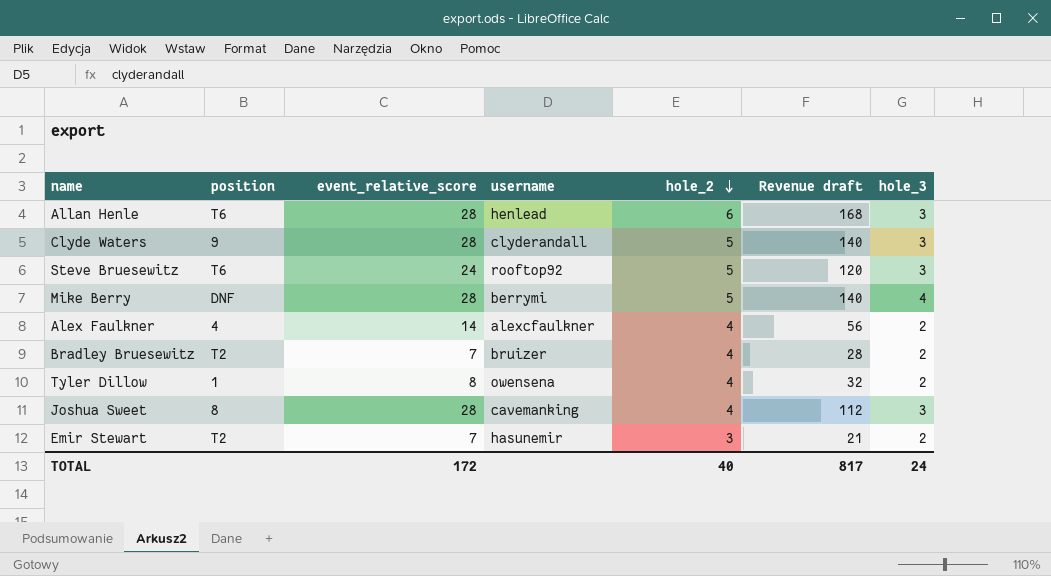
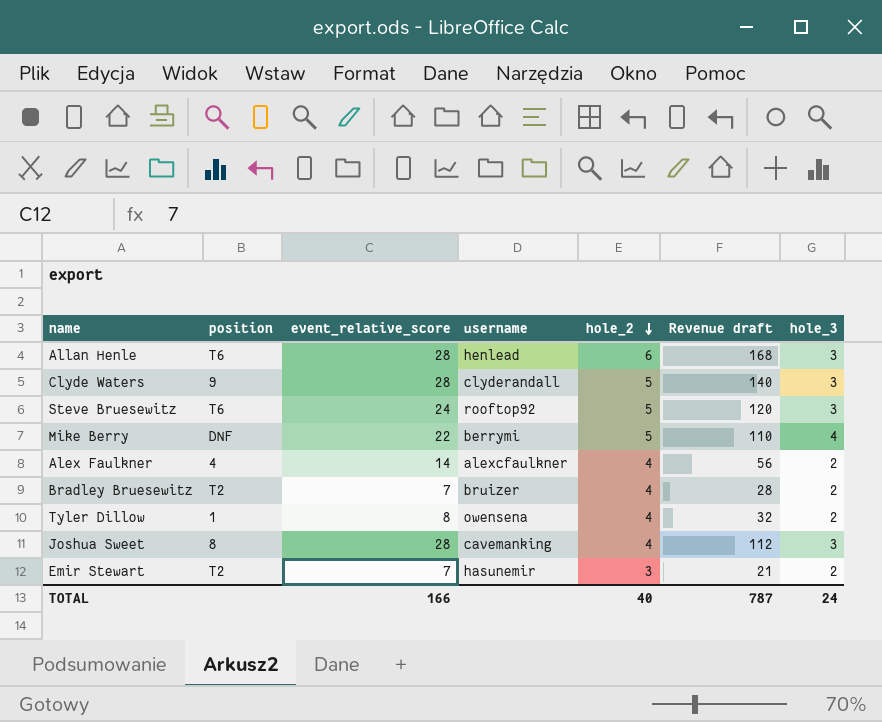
Mike Berry | event_relative_score: 28 -> 22
Mike Berry | Revenue draft: 140 -> 110
TOTAL | event_relative_score: 172 -> 166
TOTAL | Revenue draft: 817 -> 787

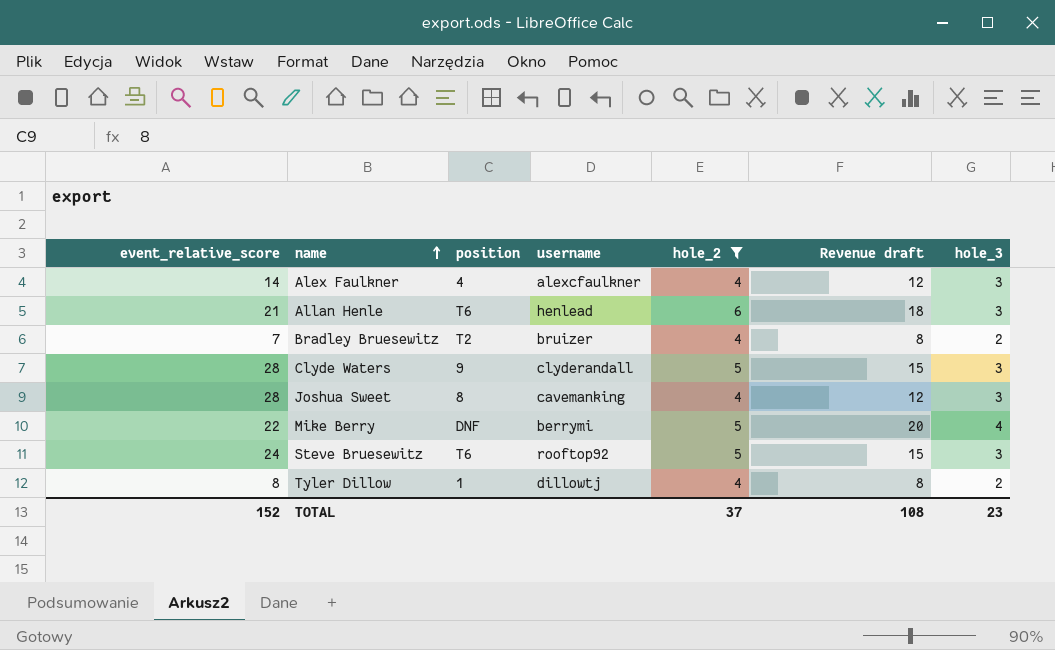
filter: none -> hole_2 != 3
row order: hole_2 descending -> name ascending
column event_relative_score | position: 3 -> 1
column Revenue draft | formula: [event_relative_score] * [hole_2] -> [hole_2] * [hole_3]
Alex Faulkner | hole_3: 2 -> 3
Allan Henle | event_relative_score: 28 -> 21
Tyler Dillow | username: owensena -> dillowtj
TOTAL | event_relative_score: 166 -> 152
TOTAL | hole_2: 40 -> 37
TOTAL | Revenue draft: 787 -> 108
TOTAL | hole_3: 24 -> 23

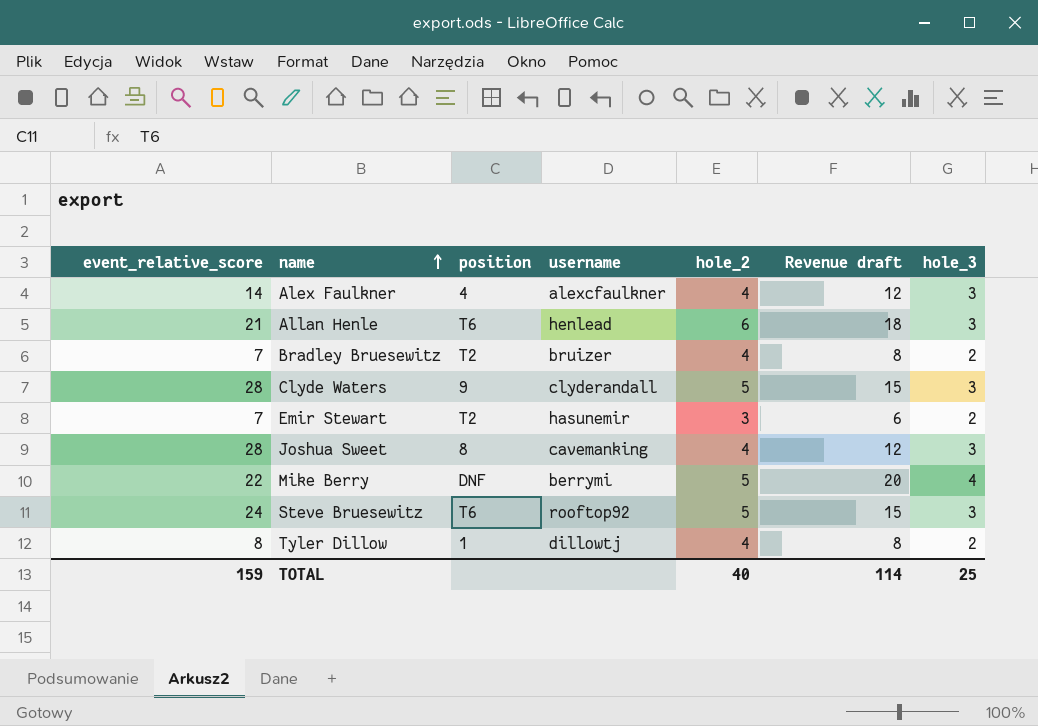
filter: hole_2 != 3 -> none
TOTAL | event_relative_score: 152 -> 159
TOTAL | hole_2: 37 -> 40
TOTAL | Revenue draft: 108 -> 114
TOTAL | hole_3: 23 -> 25

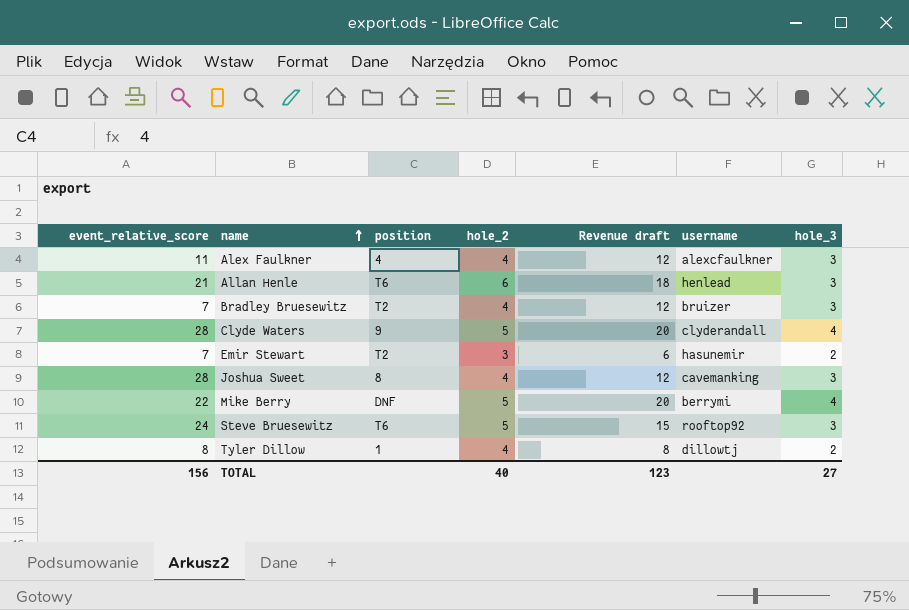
column username | position: 4 -> 6
Alex Faulkner | event_relative_score: 14 -> 11
Bradley Bruesewitz | Revenue draft: 8 -> 12
Bradley Bruesewitz | hole_3: 2 -> 3
Clyde Waters | Revenue draft: 15 -> 20
Clyde Waters | hole_3: 3 -> 4
TOTAL | event_relative_score: 159 -> 156
TOTAL | Revenue draft: 114 -> 123
TOTAL | hole_3: 25 -> 27

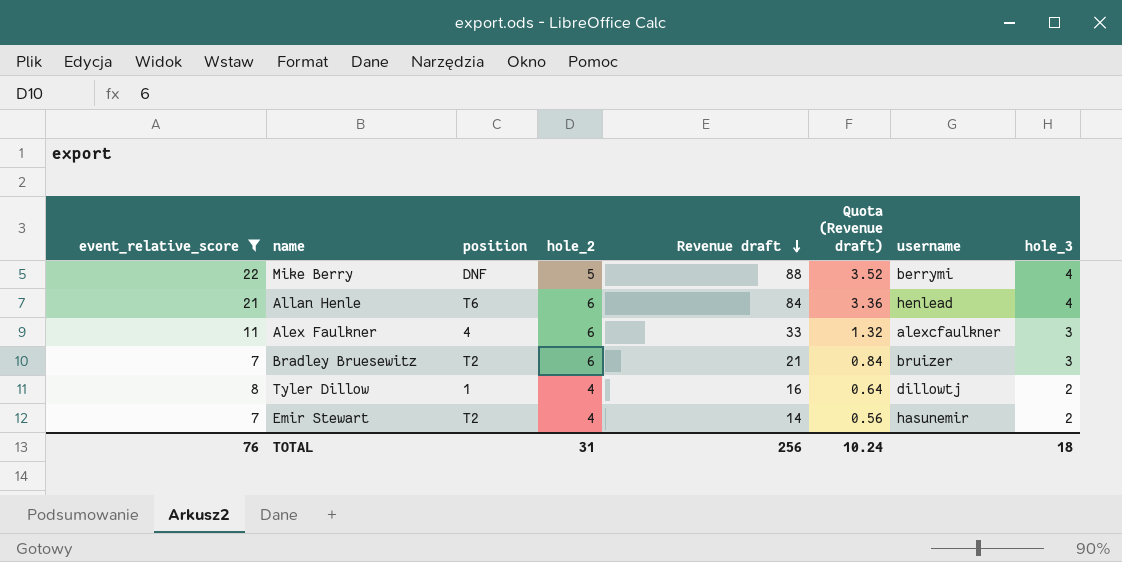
filter: none -> event_relative_score <= 22
row order: name ascending -> Revenue draft descending
column Revenue draft | formula: [hole_2] * [hole_3] -> [event_relative_score] * [hole_3]
column Quota (Revenue draft) | formula: none -> [Revenue draft] * 0.04
Allan Henle | hole_3: 3 -> 4
Alex Faulkner | hole_2: 4 -> 6
Bradley Bruesewitz | hole_2: 4 -> 6
Emir Stewart | hole_2: 3 -> 4
TOTAL | event_relative_score: 156 -> 76
TOTAL | hole_2: 40 -> 31
TOTAL | Revenue draft: 123 -> 256
TOTAL | hole_3: 27 -> 18

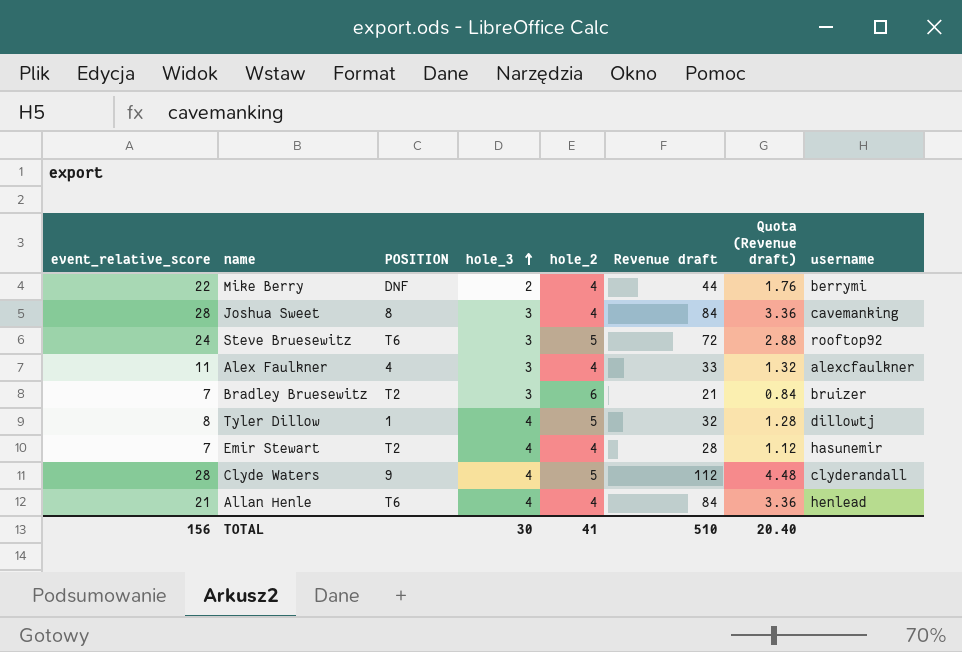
filter: event_relative_score <= 22 -> none
row order: Revenue draft descending -> hole_3 ascending
column name: position -> POSITION
column hole_3 | position: 8 -> 4
Mike Berry | hole_3: 4 -> 2
Mike Berry | hole_2: 5 -> 4
Mike Berry | Revenue draft: 88 -> 44
Mike Berry | Quota (Revenue draft): 3.52 -> 1.76
Alex Faulkner | hole_2: 6 -> 4
Tyler Dillow | hole_3: 2 -> 4
Tyler Dillow | hole_2: 4 -> 5
Tyler Dillow | Revenue draft: 16 -> 32
Tyler Dillow | Quota (Revenue draft): 0.64 -> 1.28
Emir Stewart | hole_3: 2 -> 4
Emir Stewart | Revenue draft: 14 -> 28
Emir Stewart | Quota (Revenue draft): 0.56 -> 1.12
Allan Henle | hole_2: 6 -> 4
TOTAL | event_relative_score: 76 -> 156
TOTAL | hole_3: 18 -> 30
TOTAL | hole_2: 31 -> 41
TOTAL | Revenue draft: 256 -> 510
TOTAL | Quota (Revenue draft): 10.24 -> 20.40

